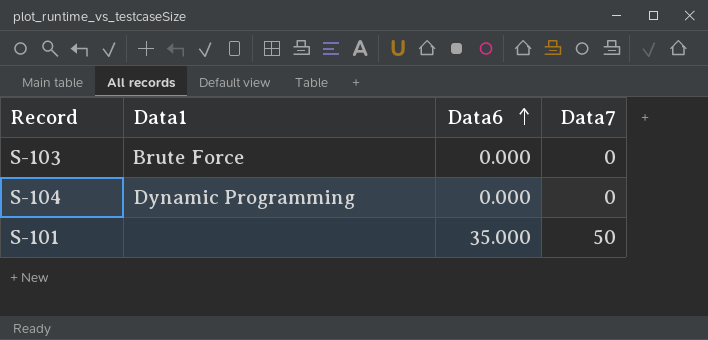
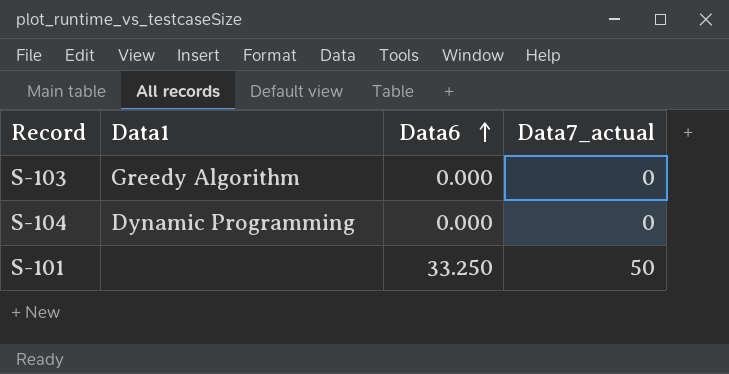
column name: Data7 -> Data7_actual
S-103 | Data1: Brute Force -> Greedy Algorithm
S-101 | Data6: 35.000 -> 33.250

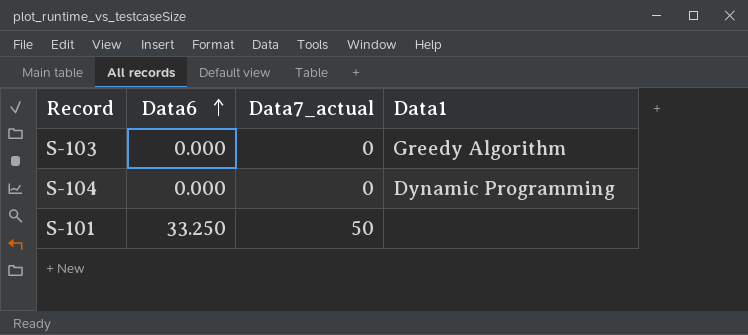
column Data1 | position: 2 -> 4

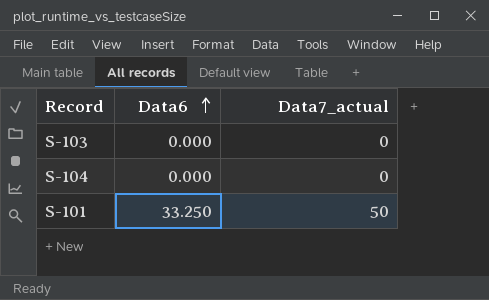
column Data1 | position: 4 -> none

